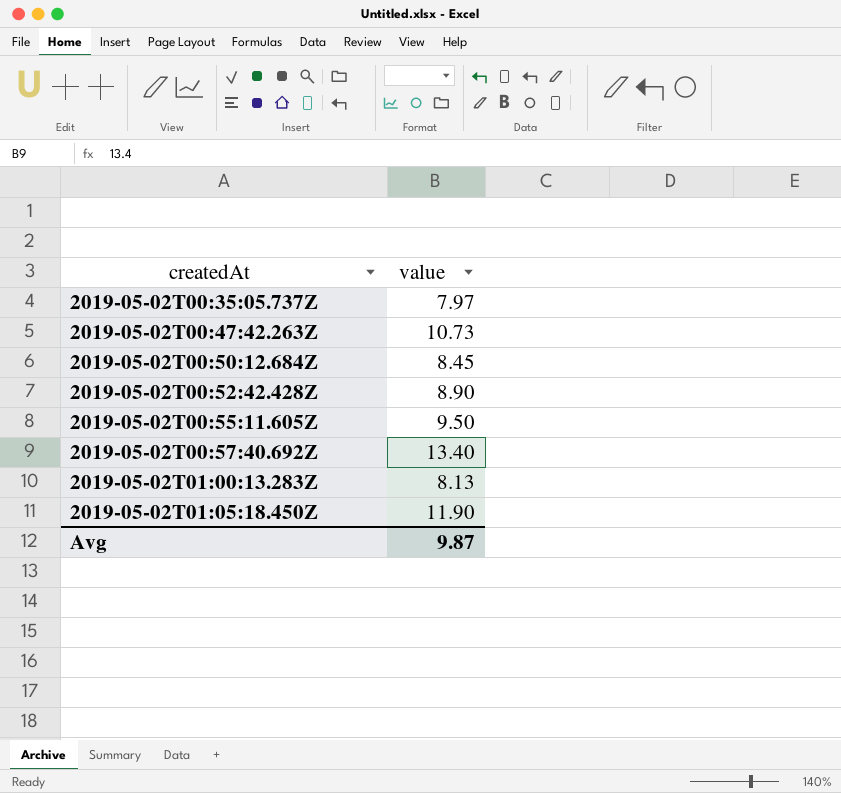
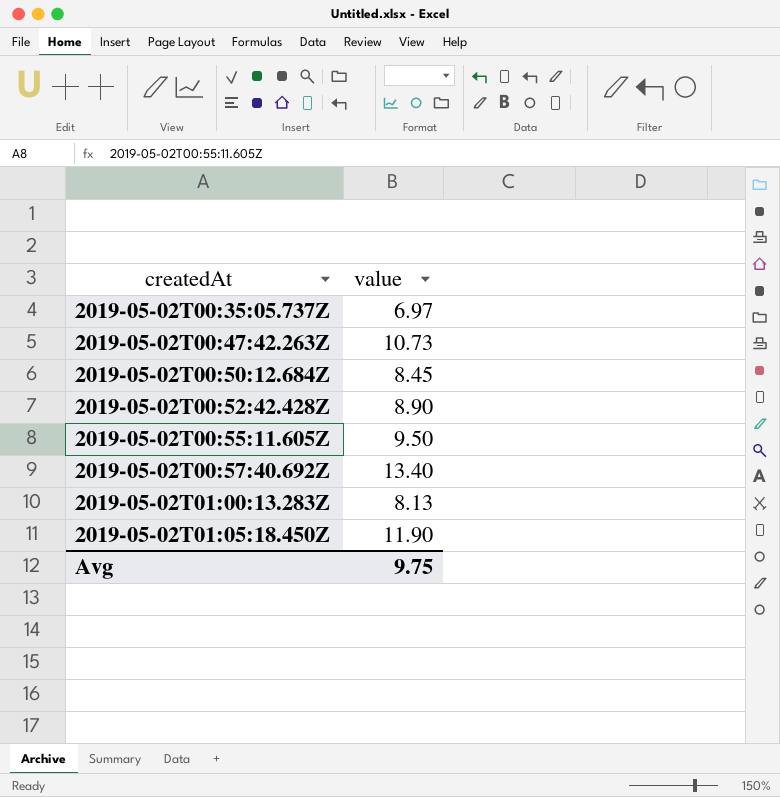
2019-05-02T00:35:05.737Z | value: 7.97 -> 6.97
Avg | value: 9.87 -> 9.75

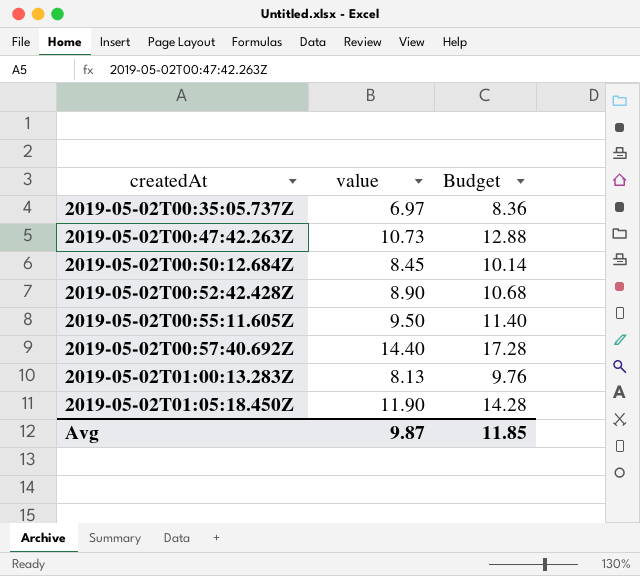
column Budget | formula: none -> [value] * 1.2
2019-05-02T00:57:40.692Z | value: 13.40 -> 14.40
Avg | value: 9.75 -> 9.87

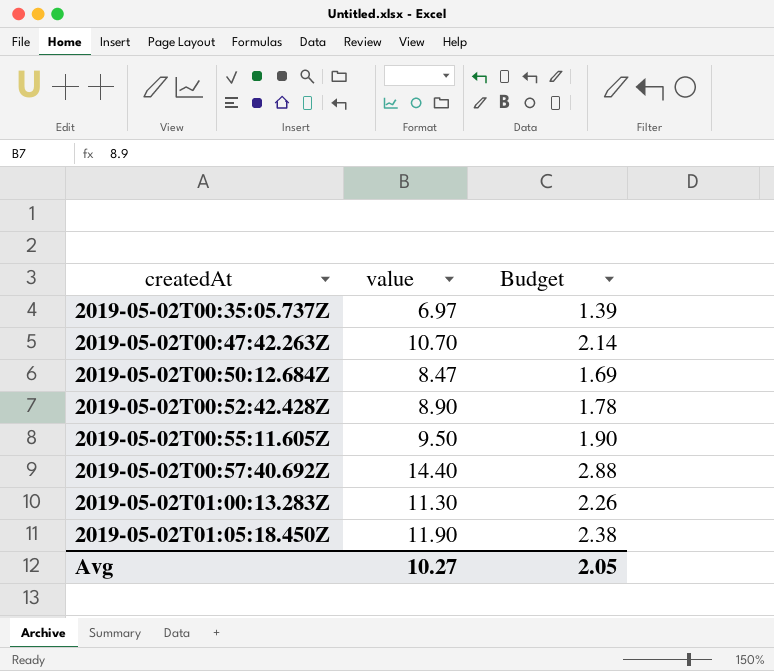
column Budget | formula: [value] * 1.2 -> [value] * 0.2
2019-05-02T00:47:42.263Z | value: 10.73 -> 10.70
2019-05-02T00:50:12.684Z | value: 8.45 -> 8.47
2019-05-02T01:00:13.283Z | value: 8.13 -> 11.30
Avg | value: 9.87 -> 10.27
Avg | Budget: 11.85 -> 2.05

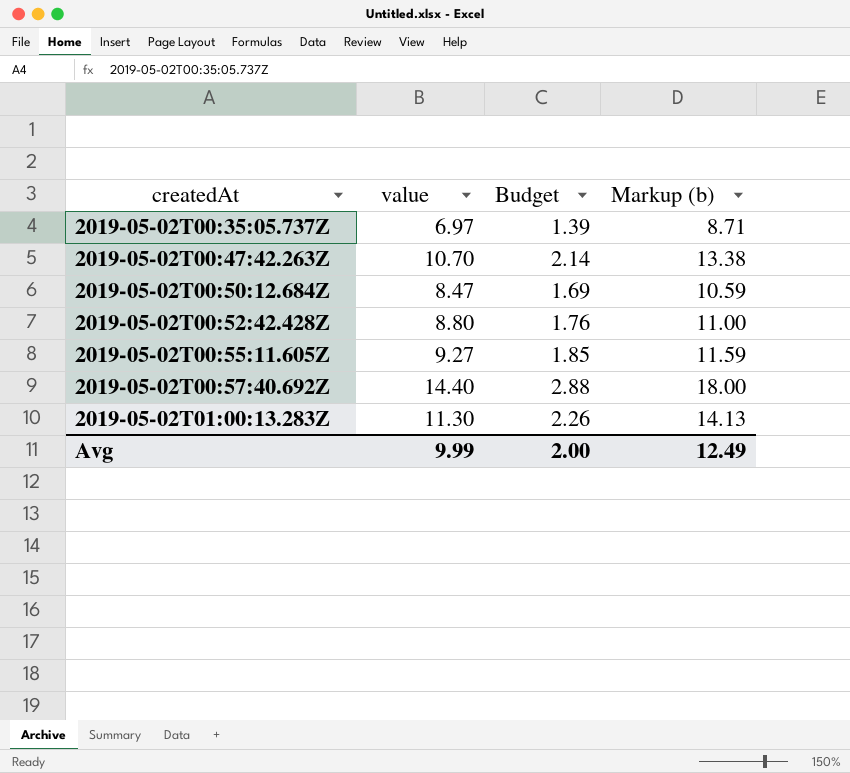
column Markup (b) | formula: none -> [value] * 1.25
row 2019-05-02T01:05:18.450Z: 11.90 | 2.38 -> none
2019-05-02T00:52:42.428Z | value: 8.90 -> 8.80
2019-05-02T00:52:42.428Z | Budget: 1.78 -> 1.76
2019-05-02T00:55:11.605Z | value: 9.50 -> 9.27
2019-05-02T00:55:11.605Z | Budget: 1.90 -> 1.85
Avg | value: 10.27 -> 9.99
Avg | Budget: 2.05 -> 2.00

